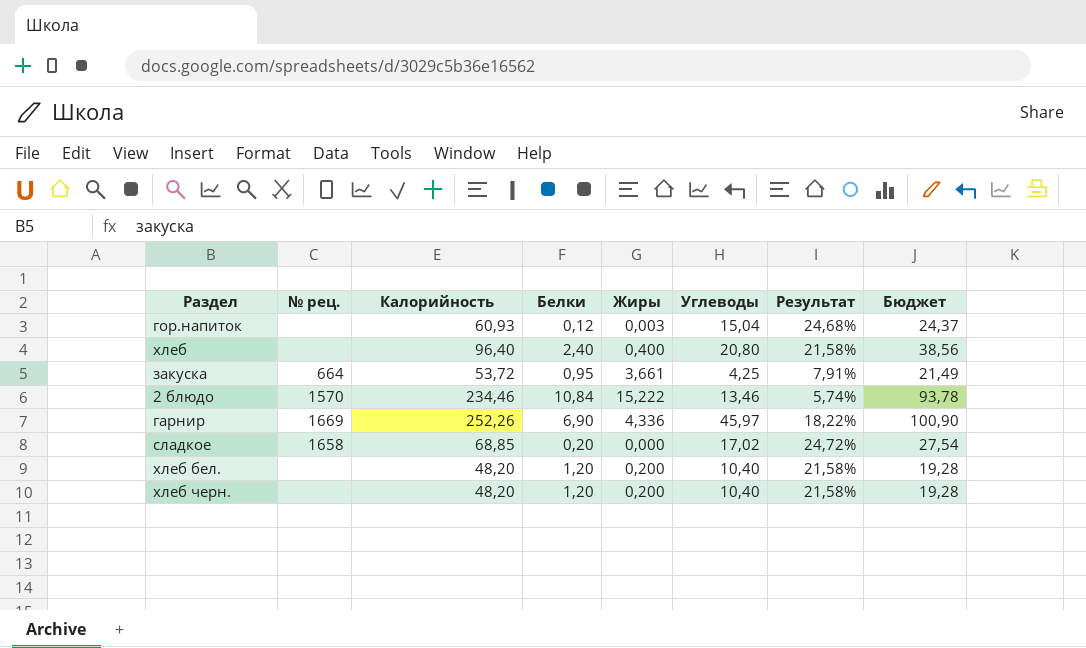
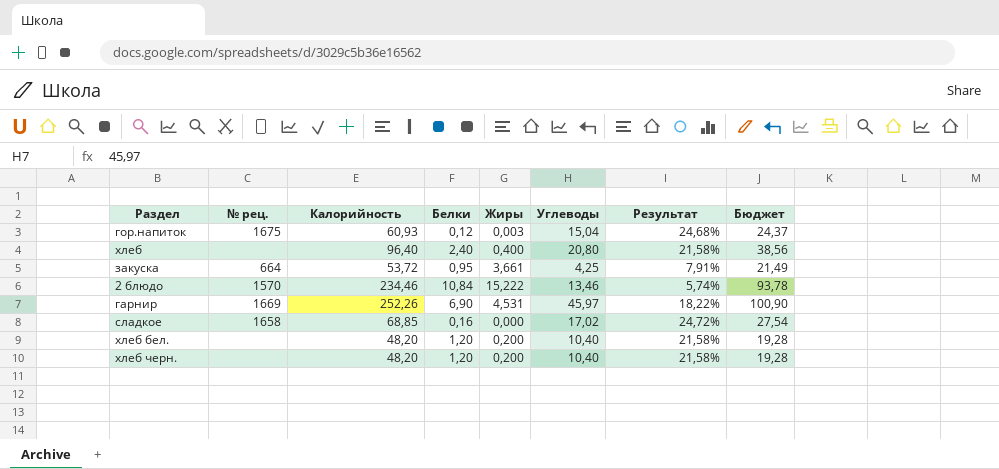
гор.напиток | № рец.: none -> 1675
гарнир | Жиры: 4,336 -> 4,531
сладкое | Белки: 0,20 -> 0,16

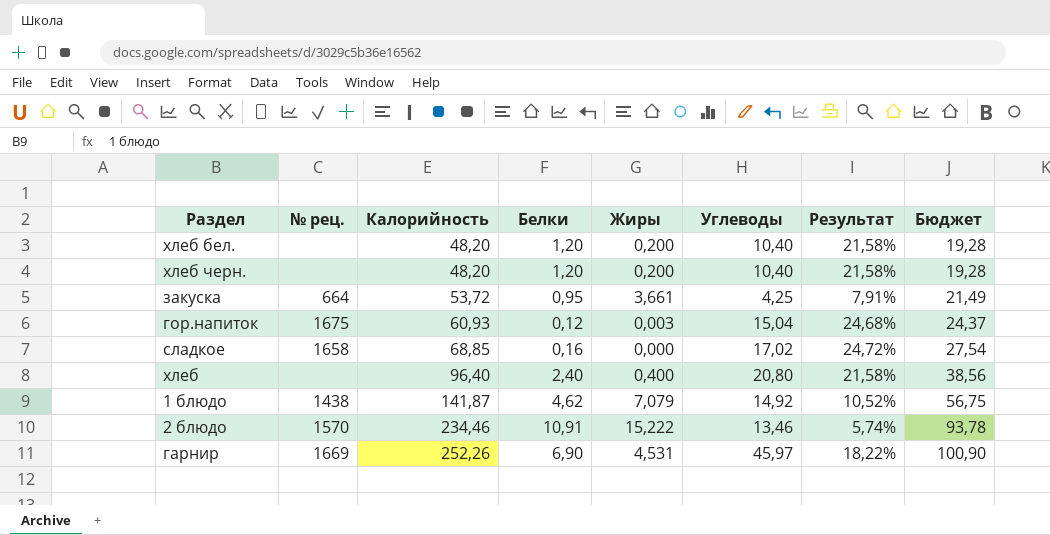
row order: none -> Калорийность ascending
row 1 блюдо: none -> 1438 | 141,87 | 4,62 | 7,079 | 14,92 | 10,52% | 56,75
2 блюдо | Белки: 10,84 -> 10,91

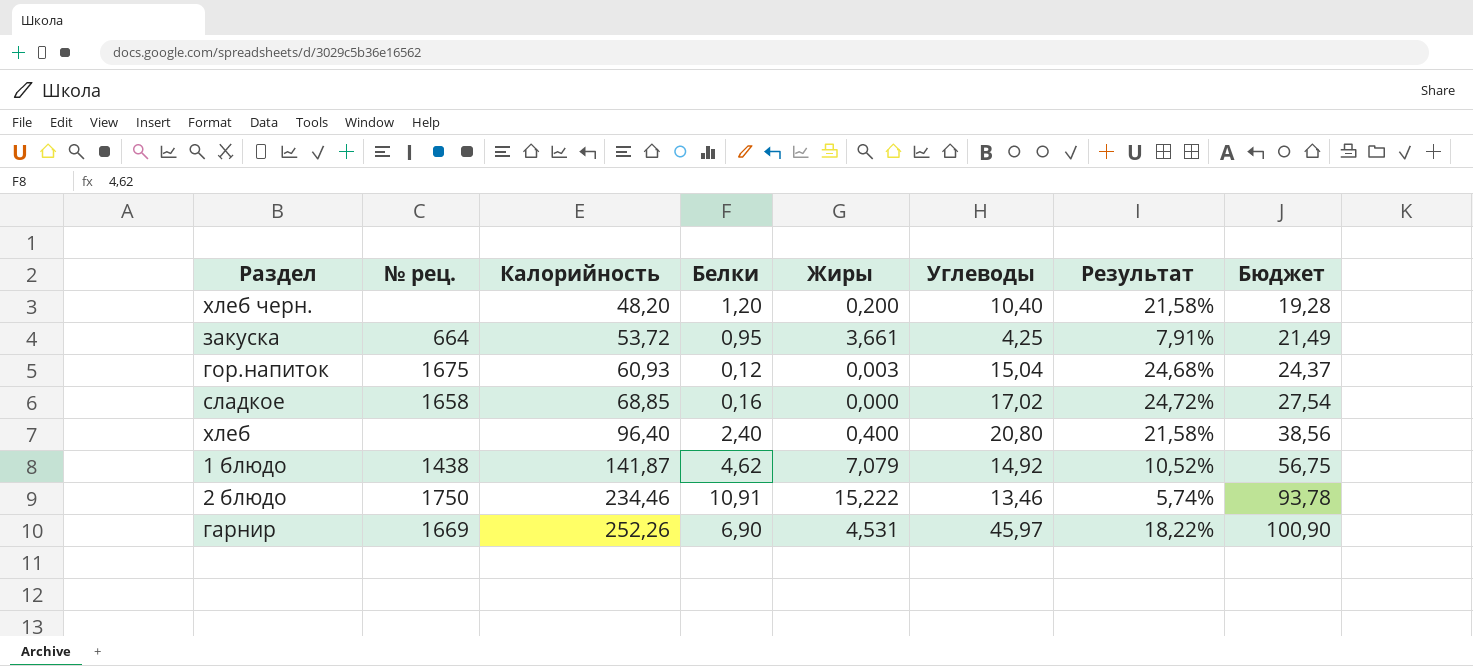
row хлеб бел.: none | 48,20 | 1,20 | 0,200 | 10,40 | 21,58% | 19,28 -> none
2 блюдо | № рец.: 1570 -> 1750

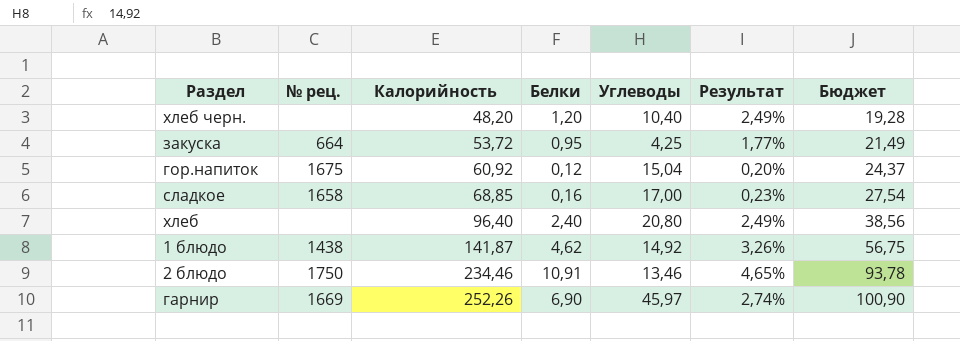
column Жиры | position: 5 -> none
column Результат | formula: [Углеводы] / [Калорийность] -> [Белки] / [Калорийность]
гор.напиток | Калорийность: 60,93 -> 60,92
сладкое | Углеводы: 17,02 -> 17,00

